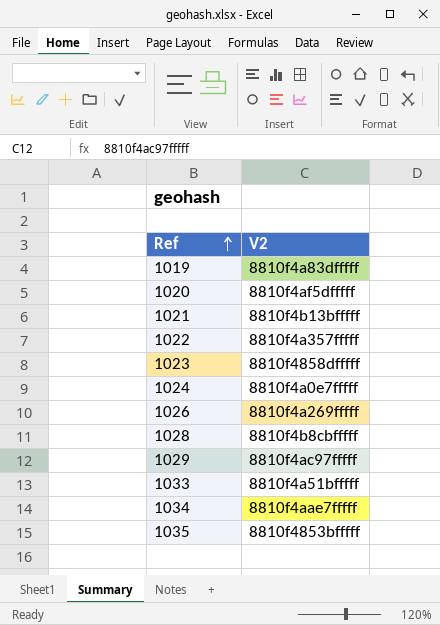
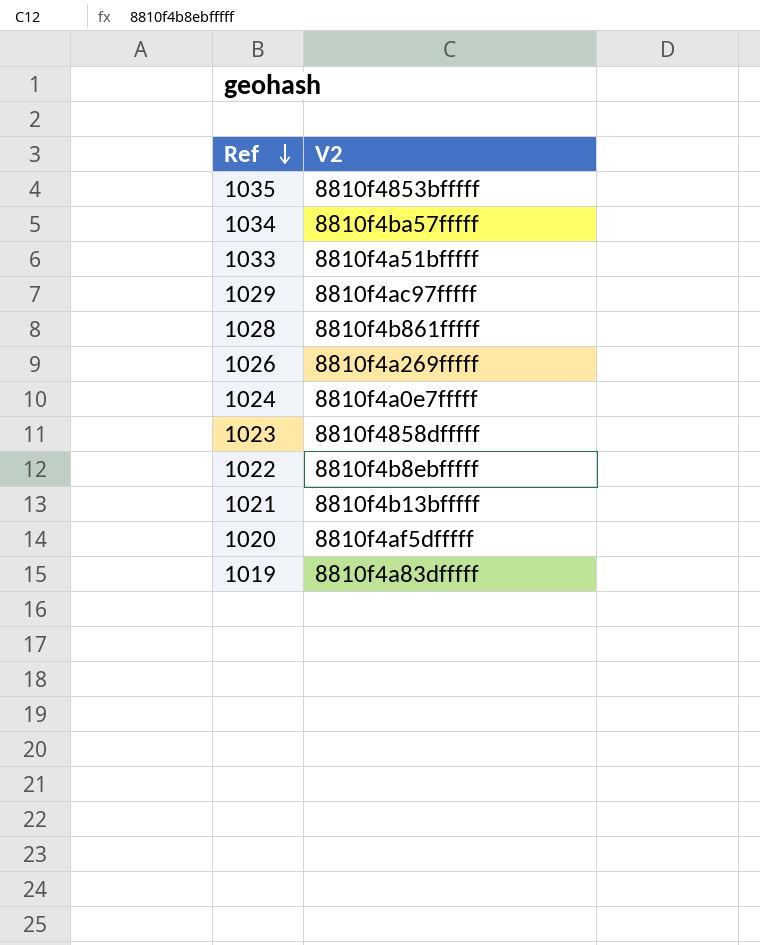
row order: Ref ascending -> Ref descending
1034 | V2: 8810f4aae7fffff -> 8810f4ba57fffff
1028 | V2: 8810f4b8cbfffff -> 8810f4b861fffff
1022 | V2: 8810f4a357fffff -> 8810f4b8ebfffff

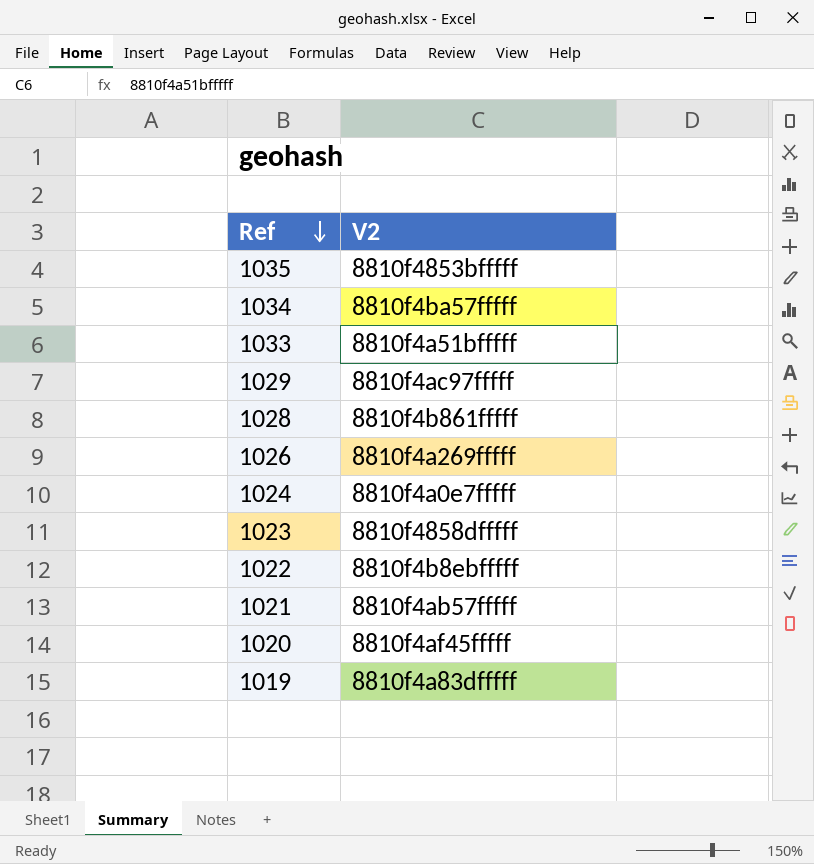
1021 | V2: 8810f4b13bfffff -> 8810f4ab57fffff
1020 | V2: 8810f4af5dfffff -> 8810f4af45fffff

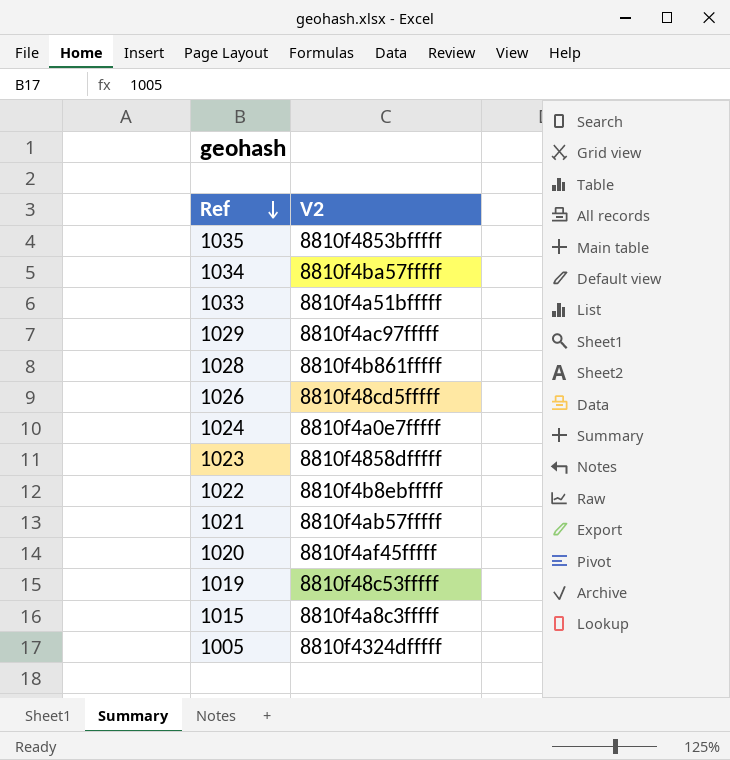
1026 | V2: 8810f4a269fffff -> 8810f48cd5fffff
1019 | V2: 8810f4a83dfffff -> 8810f48c53fffff
row 1015: none -> 8810f4a8c3fffff
row 1005: none -> 8810f4324dfffff

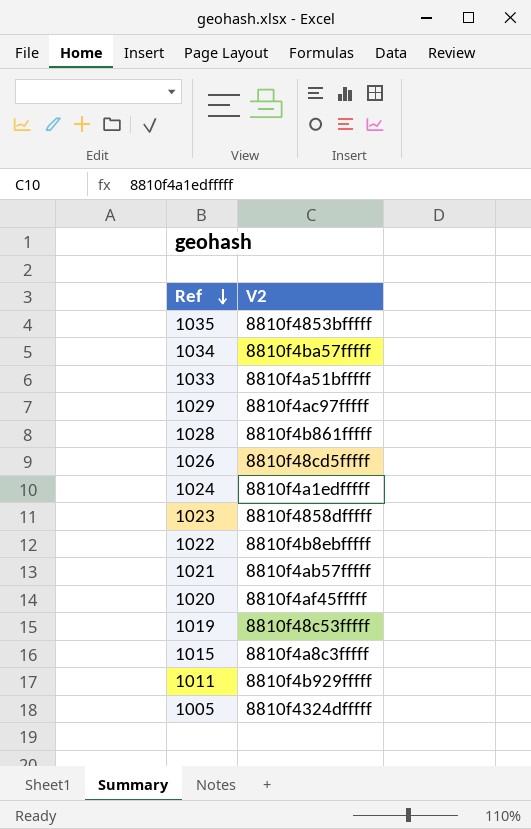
1024 | V2: 8810f4a0e7fffff -> 8810f4a1edfffff
row 1011: none -> 8810f4b929fffff

